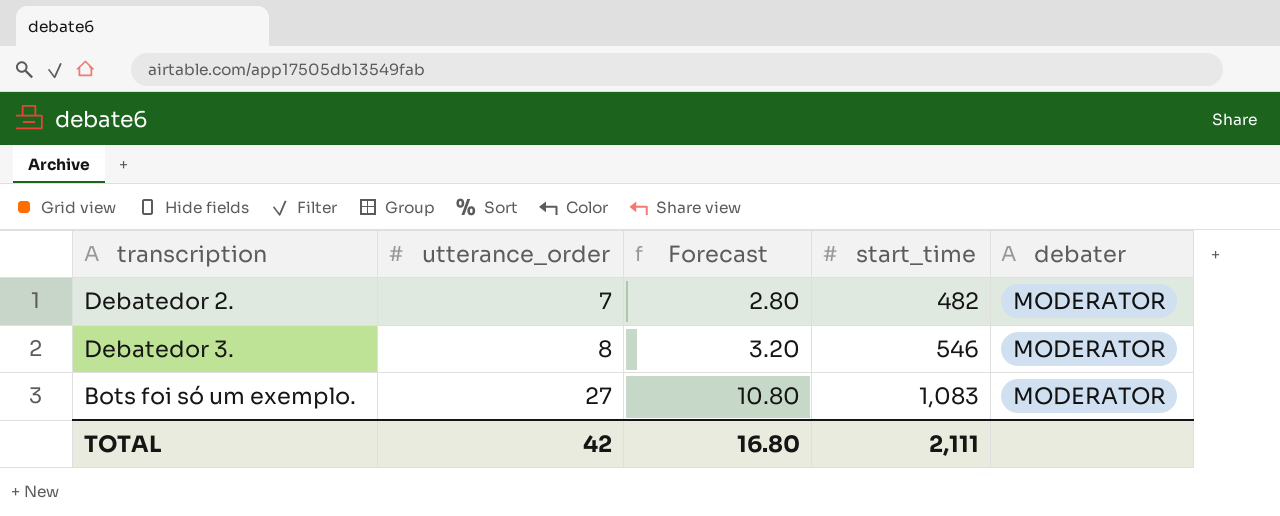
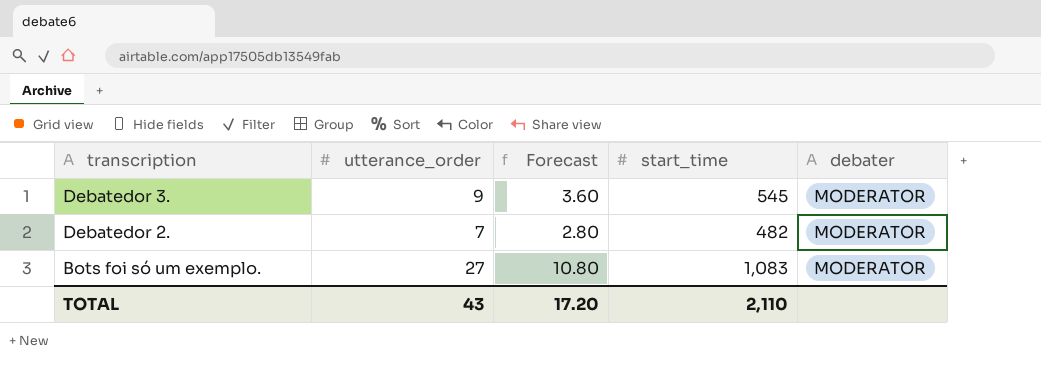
row order: utterance_order ascending -> transcription descending
Debatedor 3. | utterance_order: 8 -> 9
Debatedor 3. | Forecast: 3.20 -> 3.60
Debatedor 3. | start_time: 546 -> 545
TOTAL | utterance_order: 42 -> 43
TOTAL | Forecast: 16.80 -> 17.20
TOTAL | start_time: 2,111 -> 2,110

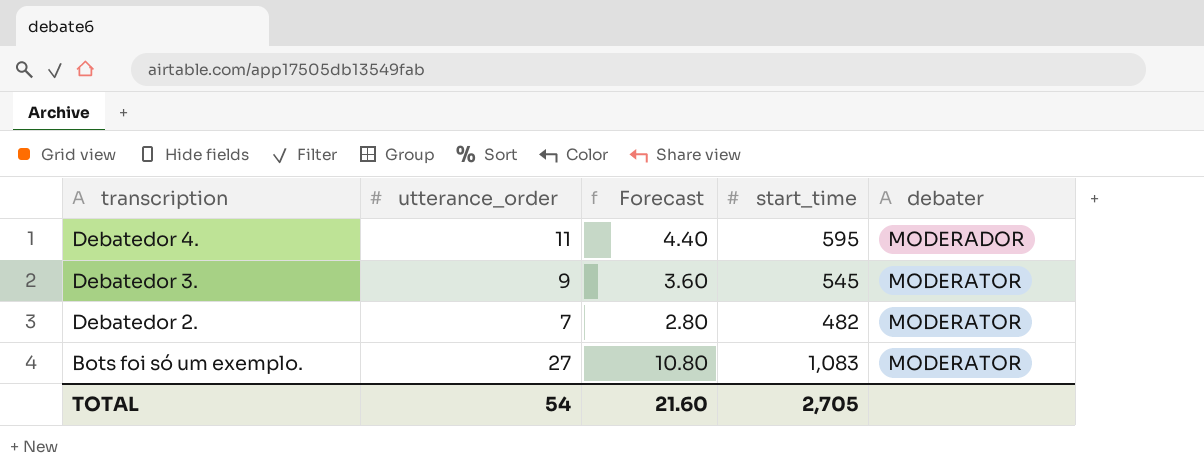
row Debatedor 4.: none -> 11 | 4.40 | 595 | MODERADOR
TOTAL | utterance_order: 43 -> 54
TOTAL | Forecast: 17.20 -> 21.60
TOTAL | start_time: 2,110 -> 2,705

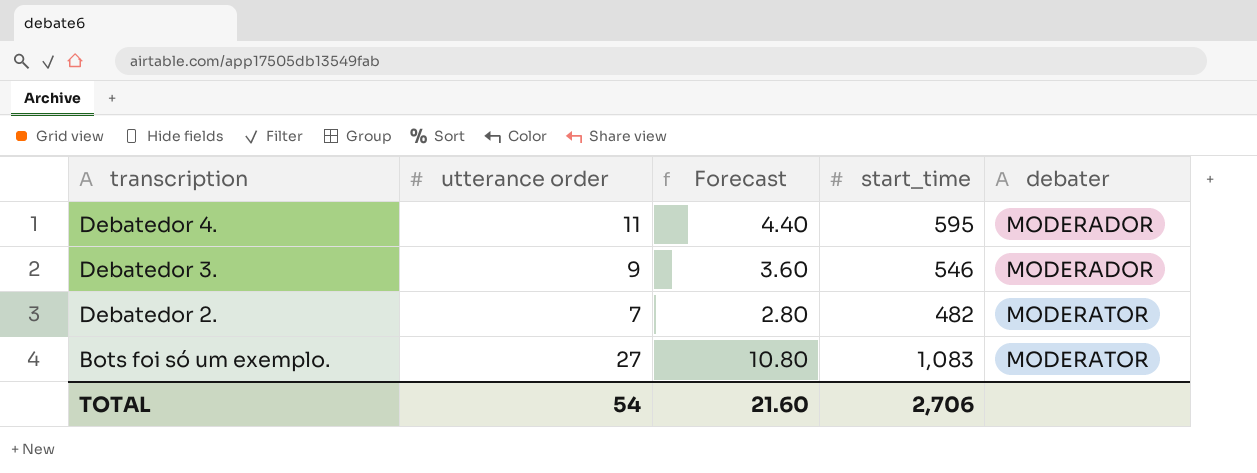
column name: utterance_order -> utterance order
Debatedor 3. | start_time: 545 -> 546
Debatedor 3. | debater: MODERATOR -> MODERADOR
TOTAL | start_time: 2,705 -> 2,706

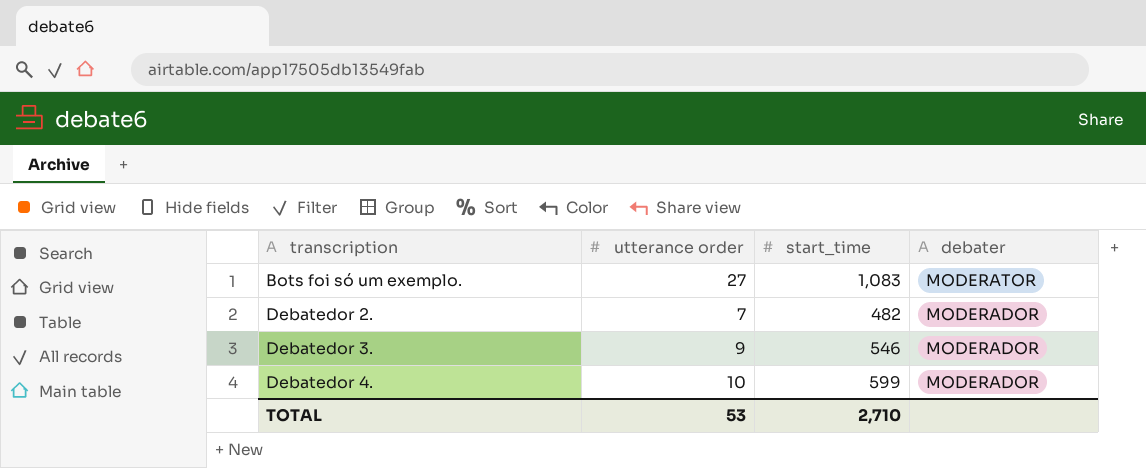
row order: transcription descending -> transcription ascending
column Forecast | formula: [utterance order] * 0.4 -> none
Debatedor 2. | debater: MODERATOR -> MODERADOR
Debatedor 4. | utterance order: 11 -> 10
Debatedor 4. | start_time: 595 -> 599
TOTAL | utterance order: 54 -> 53
TOTAL | start_time: 2,706 -> 2,710

